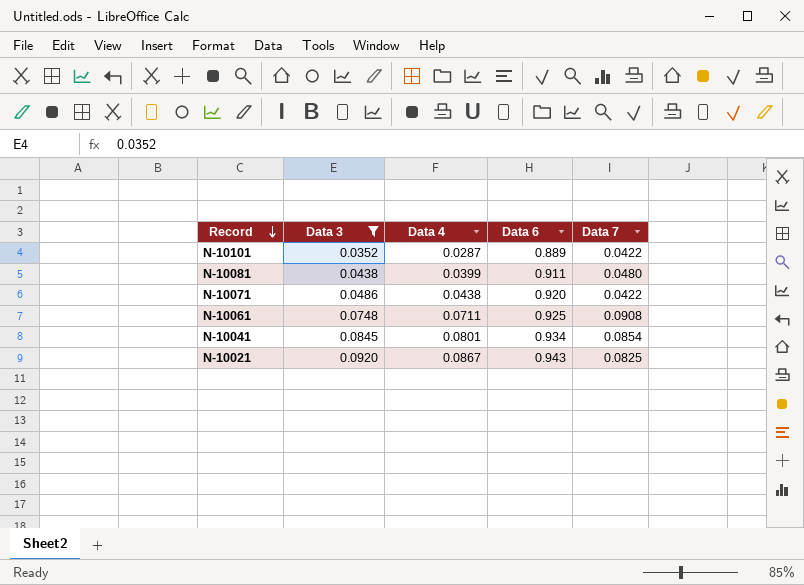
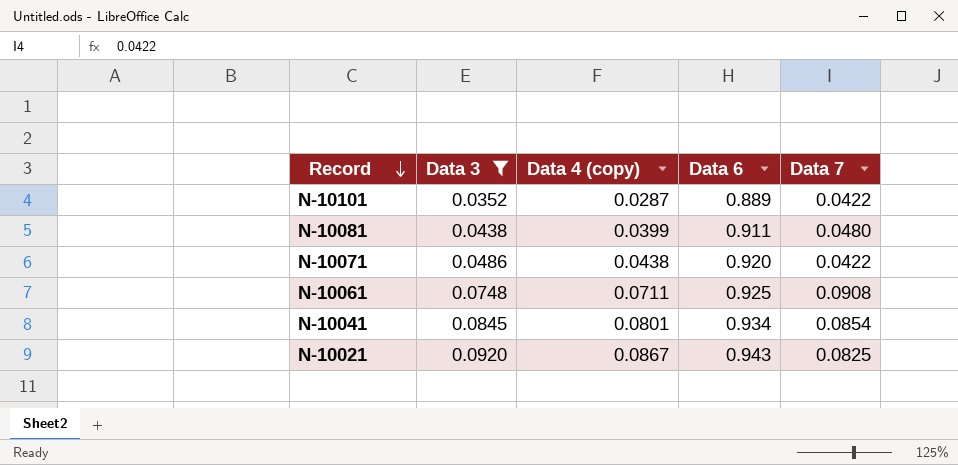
column name: Data 4 -> Data 4 (copy)

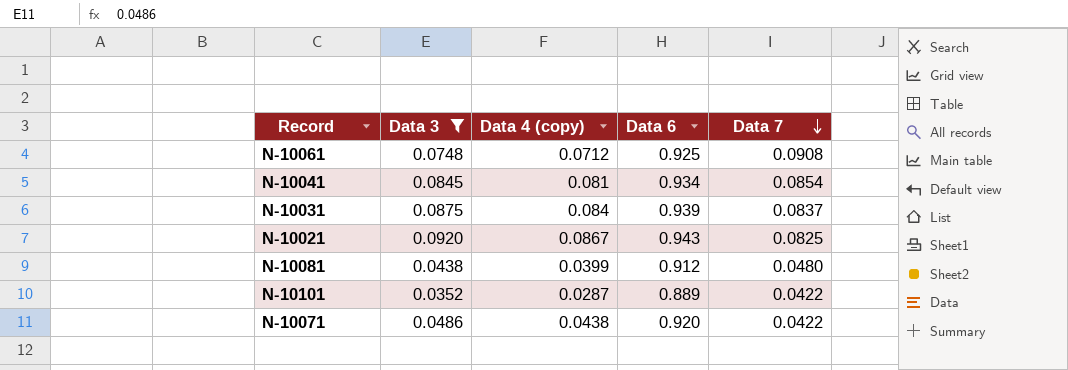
row order: Record descending -> Data 7 descending
N-10061 | Data 4 (copy): 0.0711 -> 0.0712
N-10041 | Data 4 (copy): 0.0801 -> 0.081
row N-10031: none -> 0.0875 | 0.084 | 0.939 | 0.0837
N-10081 | Data 6: 0.911 -> 0.912

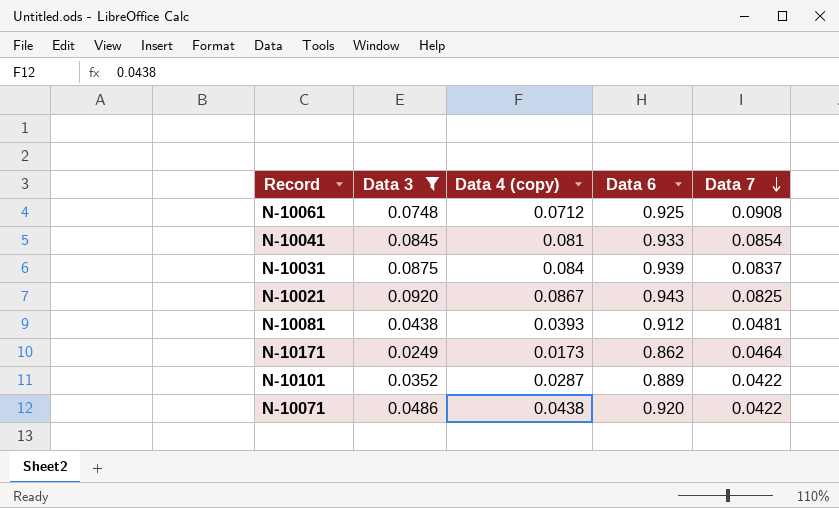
N-10041 | Data 6: 0.934 -> 0.933
N-10081 | Data 4 (copy): 0.0399 -> 0.0393
N-10081 | Data 7: 0.0480 -> 0.0481
row N-10171: none -> 0.0249 | 0.0173 | 0.862 | 0.0464

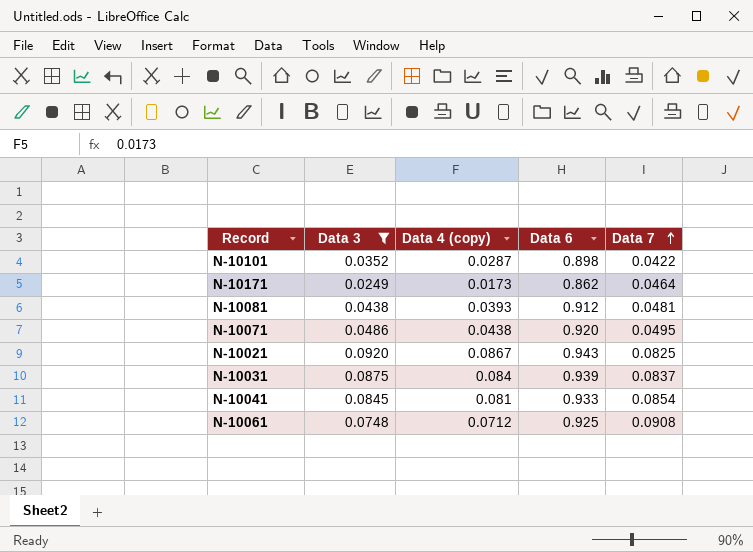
row order: Data 7 descending -> Data 7 ascending
N-10101 | Data 6: 0.889 -> 0.898
N-10071 | Data 7: 0.0422 -> 0.0495

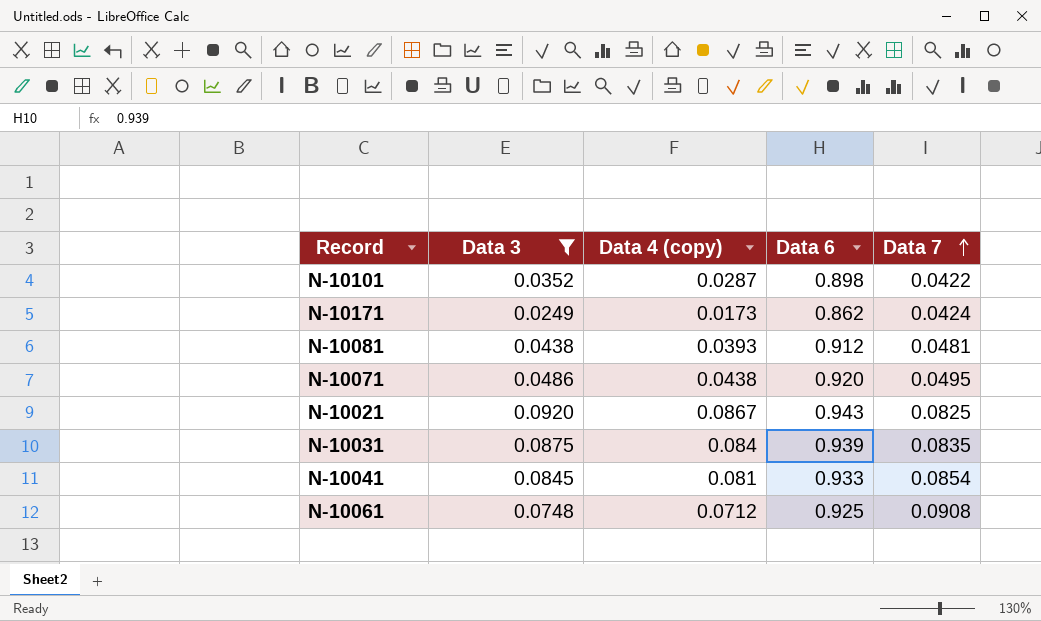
N-10171 | Data 7: 0.0464 -> 0.0424
N-10031 | Data 7: 0.0837 -> 0.0835

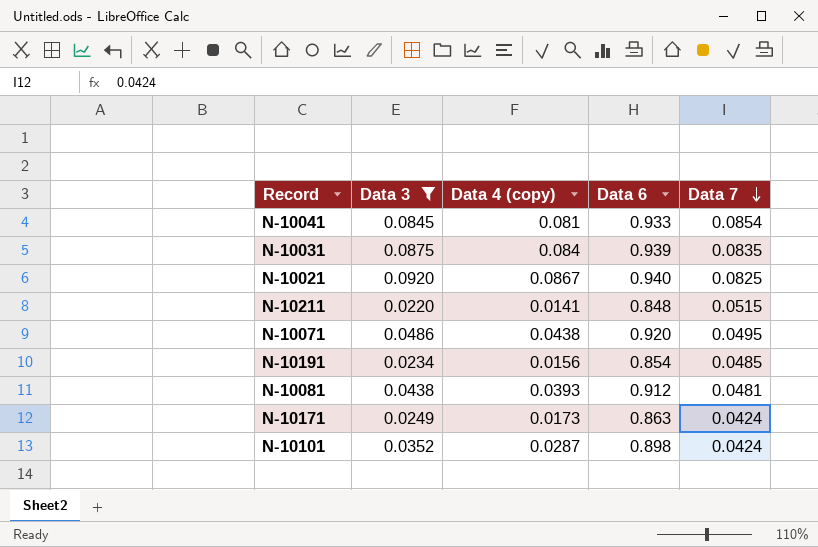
row order: Data 7 ascending -> Data 7 descending
row N-10061: 0.0748 | 0.0712 | 0.925 | 0.0908 -> none
N-10021 | Data 6: 0.943 -> 0.940
row N-10211: none -> 0.0220 | 0.0141 | 0.848 | 0.0515
row N-10191: none -> 0.0234 | 0.0156 | 0.854 | 0.0485
N-10171 | Data 6: 0.862 -> 0.863
N-10101 | Data 7: 0.0422 -> 0.0424

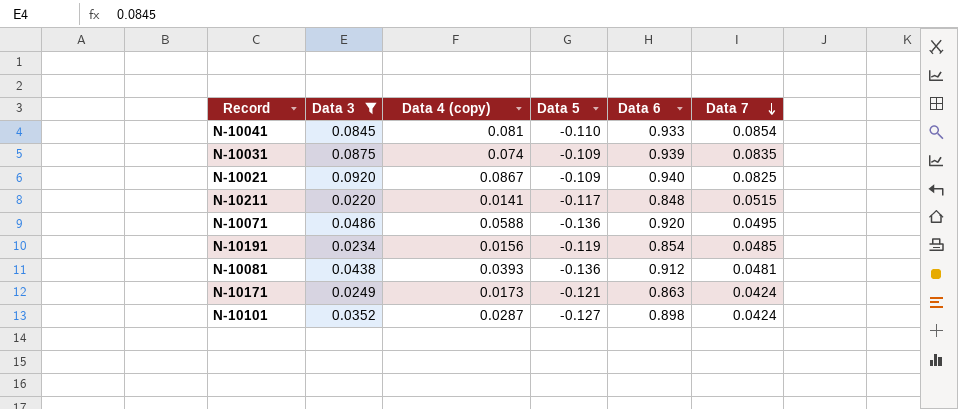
column Data 5 | position: none -> 4
N-10031 | Data 4 (copy): 0.084 -> 0.074
N-10071 | Data 4 (copy): 0.0438 -> 0.0588

